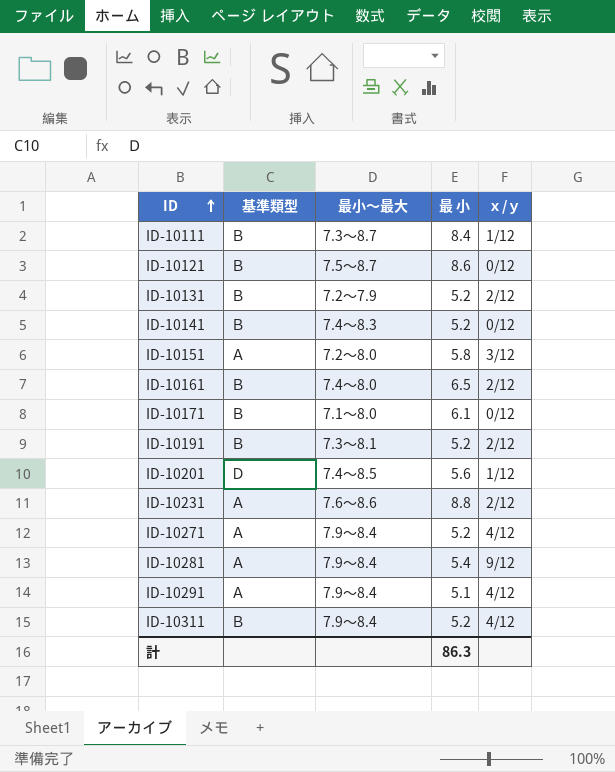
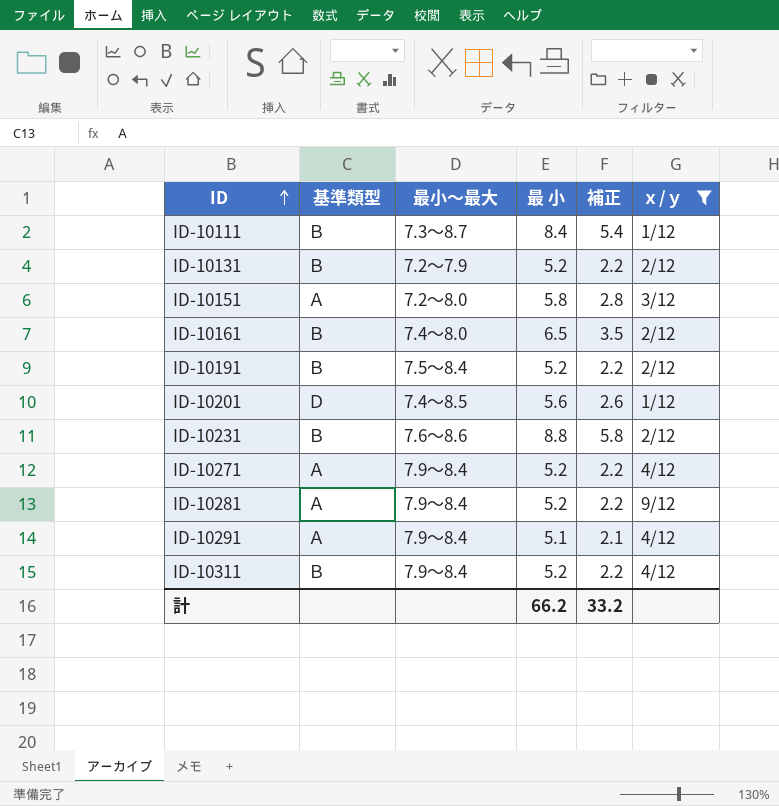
filter: none -> ｘ/ｙ != 0/12
column 補正 | formula: none -> [最 小] - 3
ID-10191 | 最小～最大: 7.3～8.1 -> 7.5～8.4
ID-10231 | 基準類型: Ａ -> Ｂ
ID-10281 | 最 小: 5.4 -> 5.2
計 | 最 小: 86.3 -> 66.2

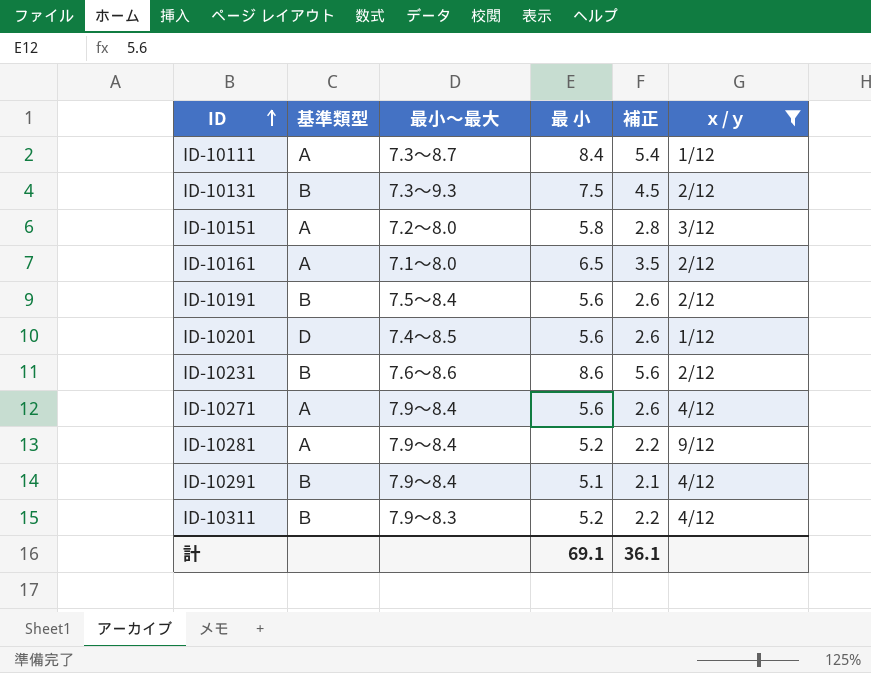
ID-10111 | 基準類型: Ｂ -> Ａ
ID-10131 | 最小～最大: 7.2～7.9 -> 7.3～9.3
ID-10131 | 最 小: 5.2 -> 7.5
ID-10131 | 補正: 2.2 -> 4.5
ID-10161 | 基準類型: Ｂ -> Ａ
ID-10161 | 最小～最大: 7.4～8.0 -> 7.1～8.0
ID-10191 | 最 小: 5.2 -> 5.6
ID-10191 | 補正: 2.2 -> 2.6
ID-10231 | 最 小: 8.8 -> 8.6
ID-10231 | 補正: 5.8 -> 5.6
ID-10271 | 最 小: 5.2 -> 5.6
ID-10271 | 補正: 2.2 -> 2.6
ID-10291 | 基準類型: Ａ -> Ｂ
ID-10311 | 最小～最大: 7.9～8.4 -> 7.9～8.3
計 | 最 小: 66.2 -> 69.1
計 | 補正: 33.2 -> 36.1

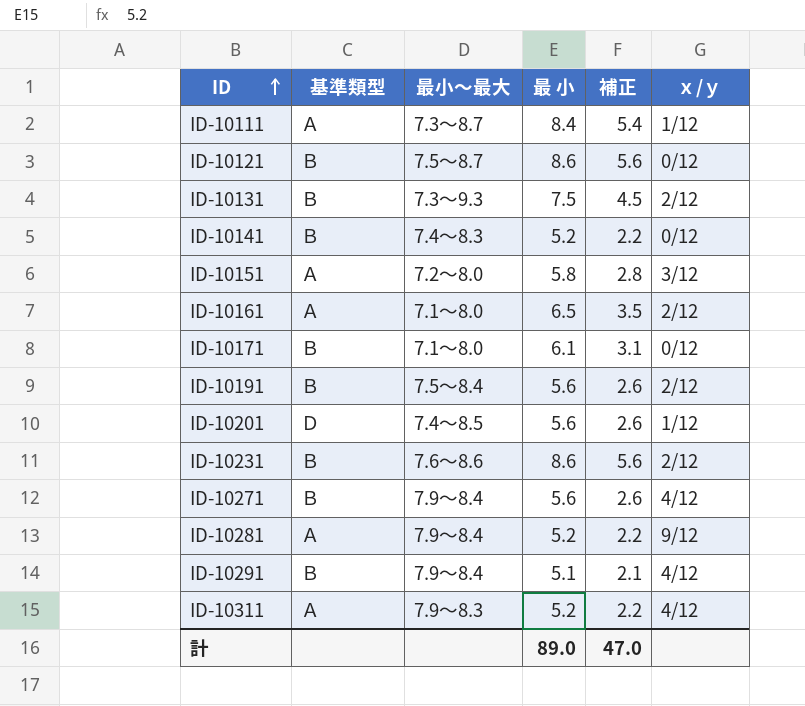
filter: ｘ/ｙ != 0/12 -> none
ID-10271 | 基準類型: Ａ -> Ｂ
ID-10311 | 基準類型: Ｂ -> Ａ
計 | 最 小: 69.1 -> 89.0
計 | 補正: 36.1 -> 47.0

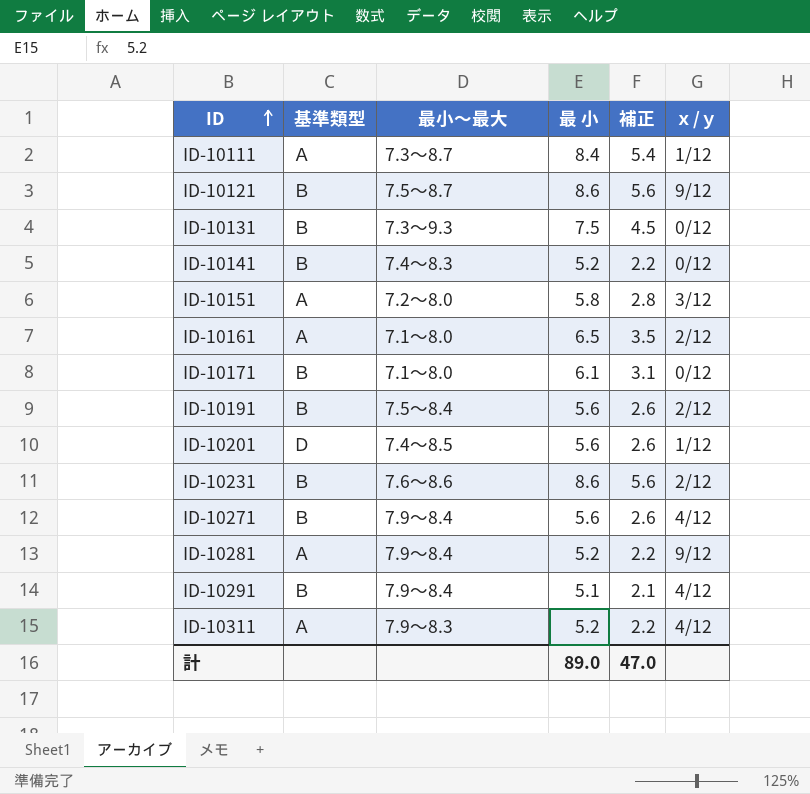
ID-10121 | ｘ/ｙ: 0/12 -> 9/12
ID-10131 | ｘ/ｙ: 2/12 -> 0/12

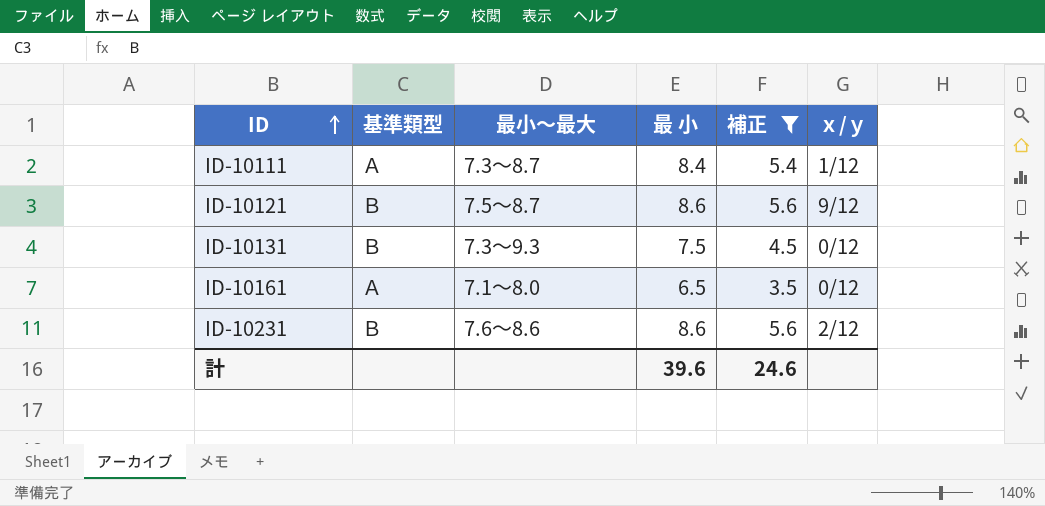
filter: none -> 補正 >= 3.5
ID-10161 | ｘ/ｙ: 2/12 -> 0/12
計 | 最 小: 89.0 -> 39.6
計 | 補正: 47.0 -> 24.6

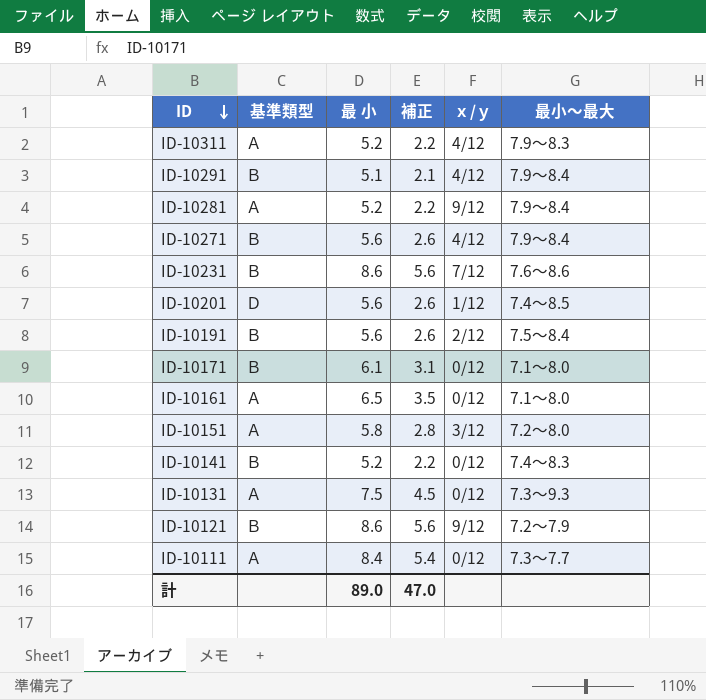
filter: 補正 >= 3.5 -> none
row order: ID ascending -> ID descending
column 最小～最大 | position: 3 -> 6
ID-10231 | ｘ/ｙ: 2/12 -> 7/12
ID-10131 | 基準類型: Ｂ -> Ａ
ID-10121 | 最小～最大: 7.5～8.7 -> 7.2～7.9
ID-10111 | ｘ/ｙ: 1/12 -> 0/12
ID-10111 | 最小～最大: 7.3～8.7 -> 7.3～7.7
計 | 最 小: 39.6 -> 89.0
計 | 補正: 24.6 -> 47.0

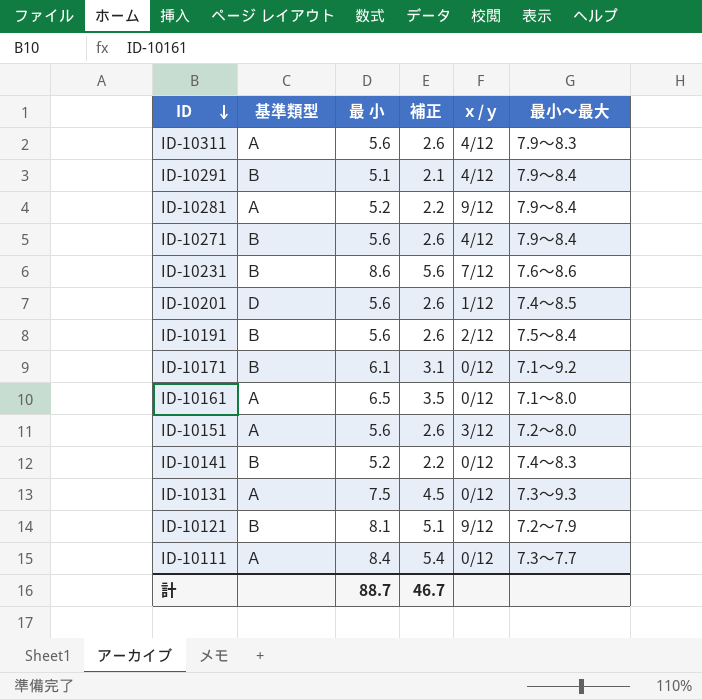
ID-10311 | 最 小: 5.2 -> 5.6
ID-10311 | 補正: 2.2 -> 2.6
ID-10171 | 最小～最大: 7.1～8.0 -> 7.1～9.2
ID-10151 | 最 小: 5.8 -> 5.6
ID-10151 | 補正: 2.8 -> 2.6
ID-10121 | 最 小: 8.6 -> 8.1
ID-10121 | 補正: 5.6 -> 5.1
計 | 最 小: 89.0 -> 88.7
計 | 補正: 47.0 -> 46.7

